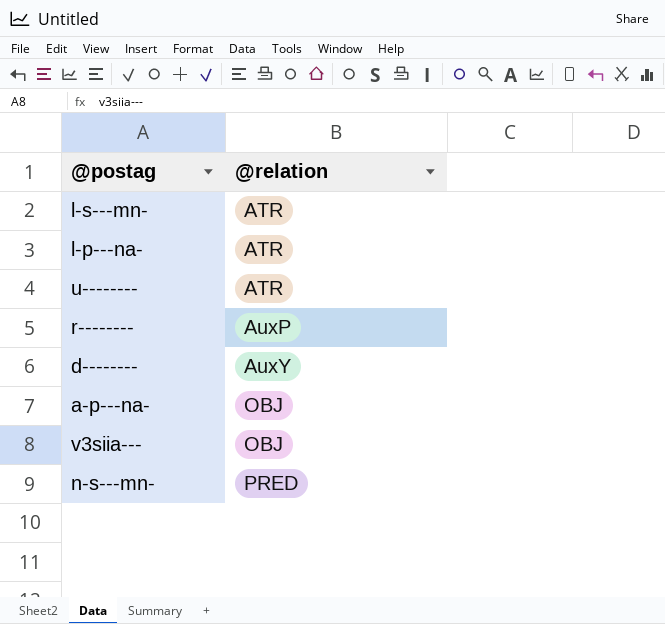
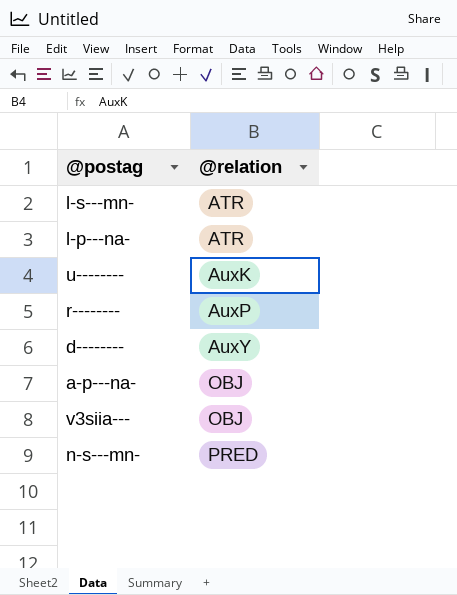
u-------- | @relation: ATR -> AuxK

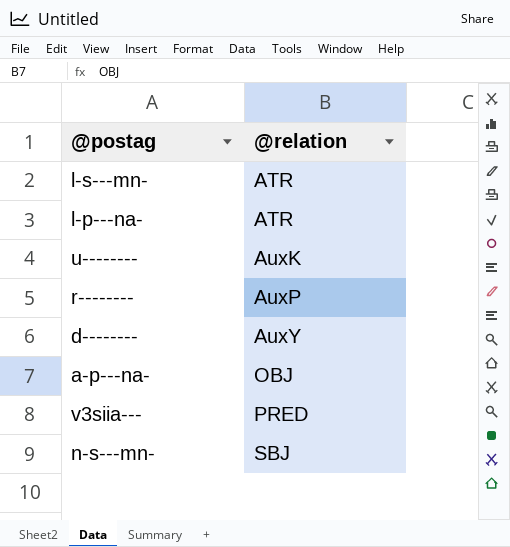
v3siia--- | @relation: OBJ -> PRED
n-s---mn- | @relation: PRED -> SBJ

